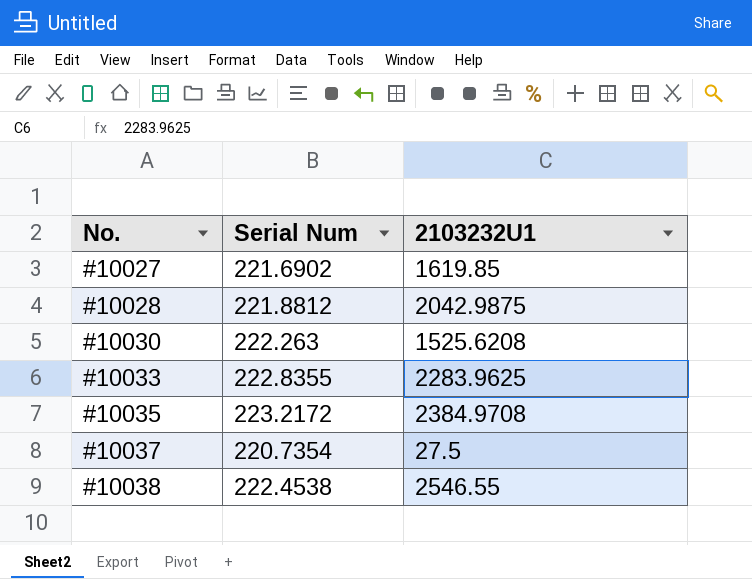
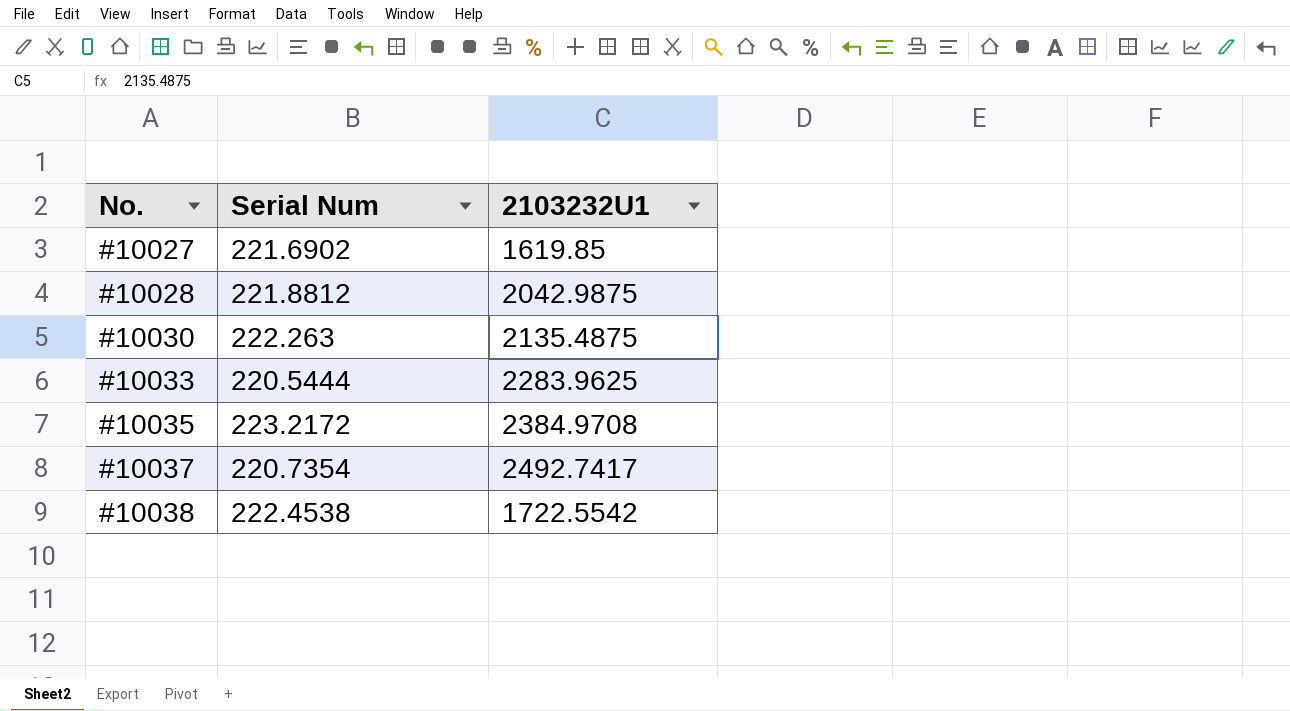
#10030 | 2103232U1: 1525.6208 -> 2135.4875
#10033 | Serial Num: 222.8355 -> 220.5444
#10037 | 2103232U1: 27.5 -> 2492.7417
#10038 | 2103232U1: 2546.55 -> 1722.5542

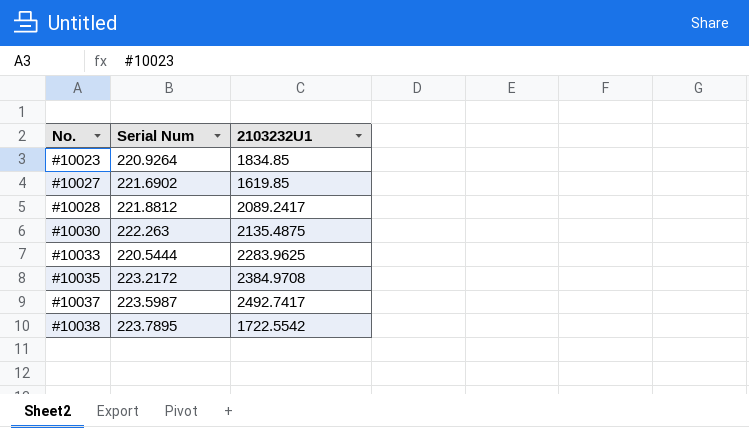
row #10023: none -> 220.9264 | 1834.85
#10028 | 2103232U1: 2042.9875 -> 2089.2417
#10037 | Serial Num: 220.7354 -> 223.5987
#10038 | Serial Num: 222.4538 -> 223.7895

